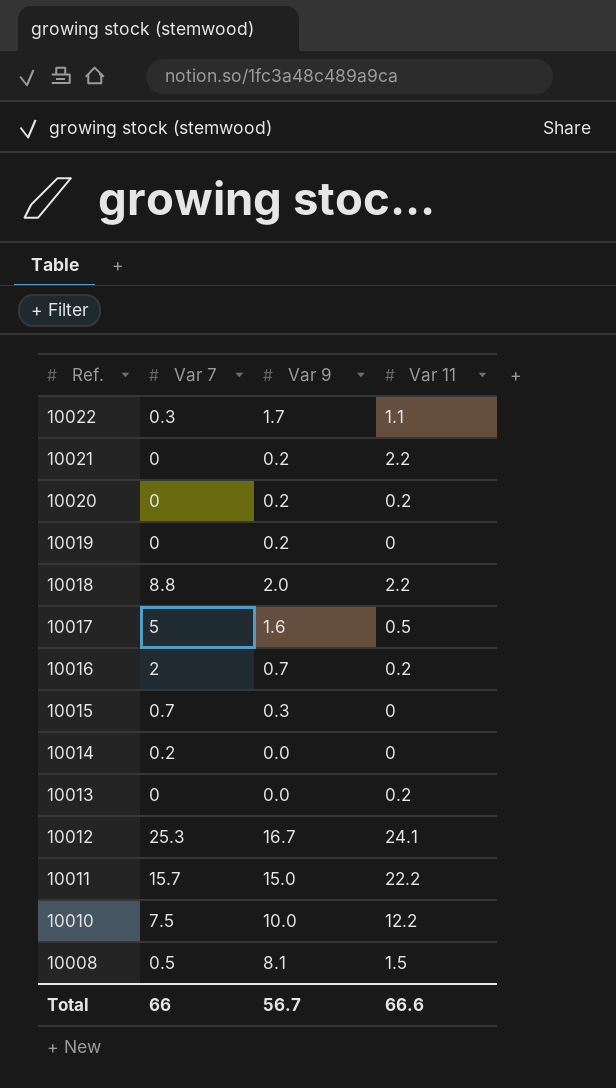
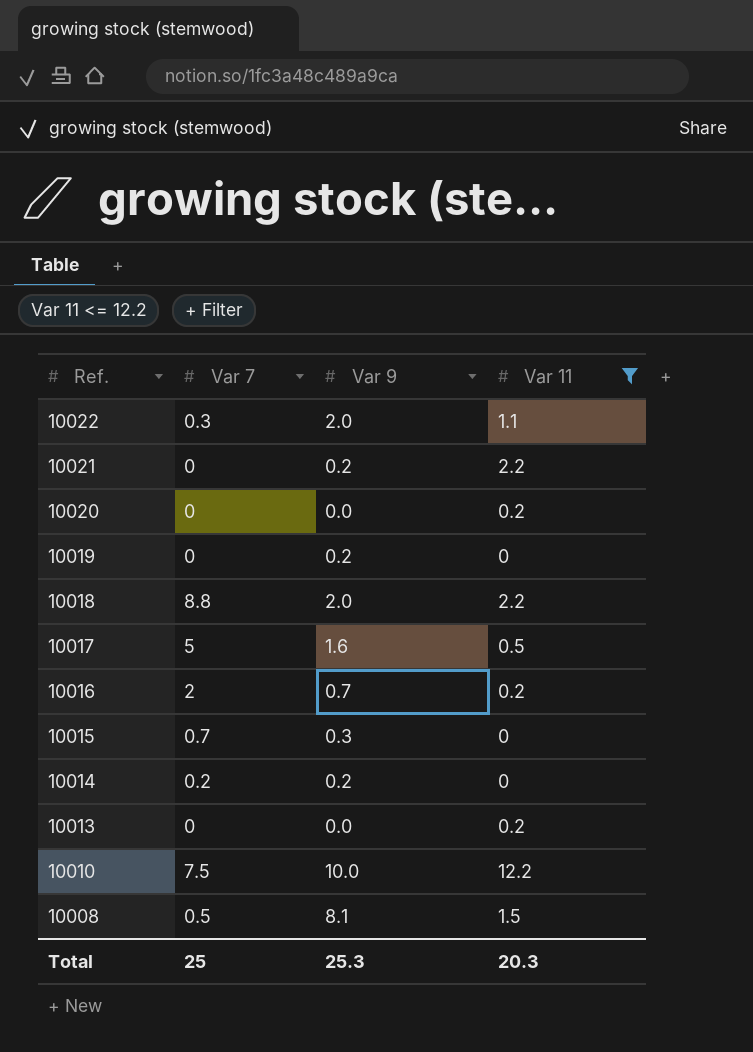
filter: none -> Var 11 <= 12.2
10022 | Var 9: 1.7 -> 2.0
10020 | Var 9: 0.2 -> 0.0
10014 | Var 9: 0.0 -> 0.2
Total | Var 7: 66 -> 25
Total | Var 9: 56.7 -> 25.3
Total | Var 11: 66.6 -> 20.3

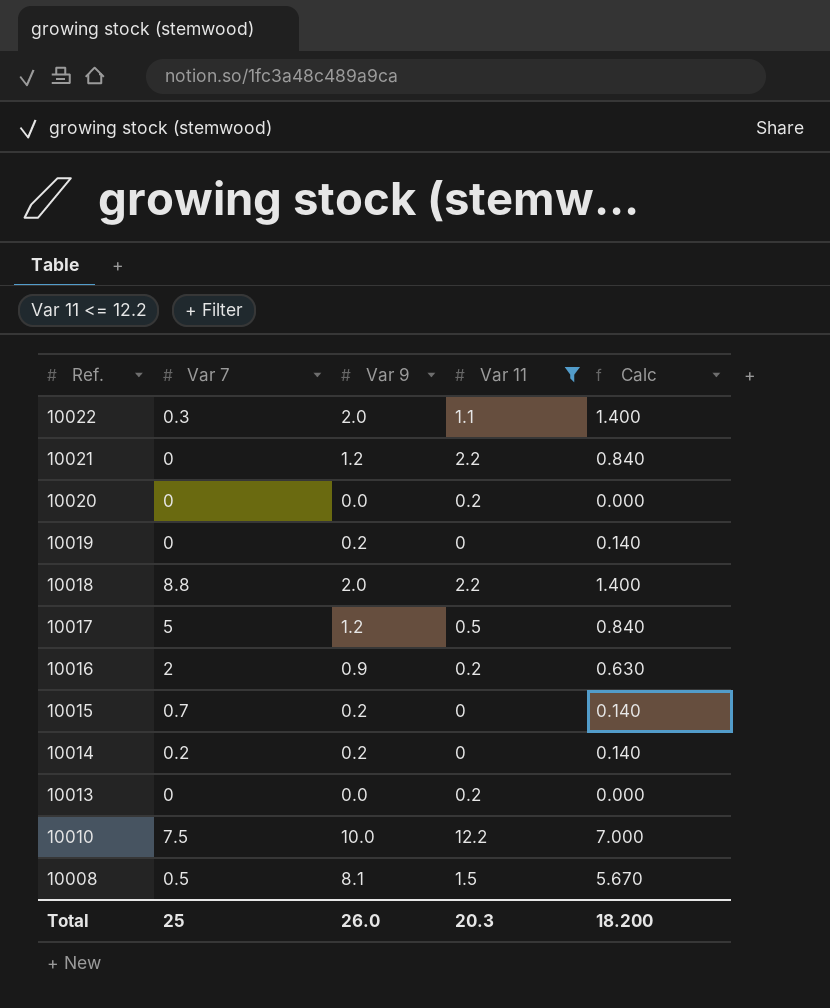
column Calc | formula: none -> [Var 9] * 0.7
10021 | Var 9: 0.2 -> 1.2
10017 | Var 9: 1.6 -> 1.2
10016 | Var 9: 0.7 -> 0.9
10015 | Var 9: 0.3 -> 0.2
Total | Var 9: 25.3 -> 26.0

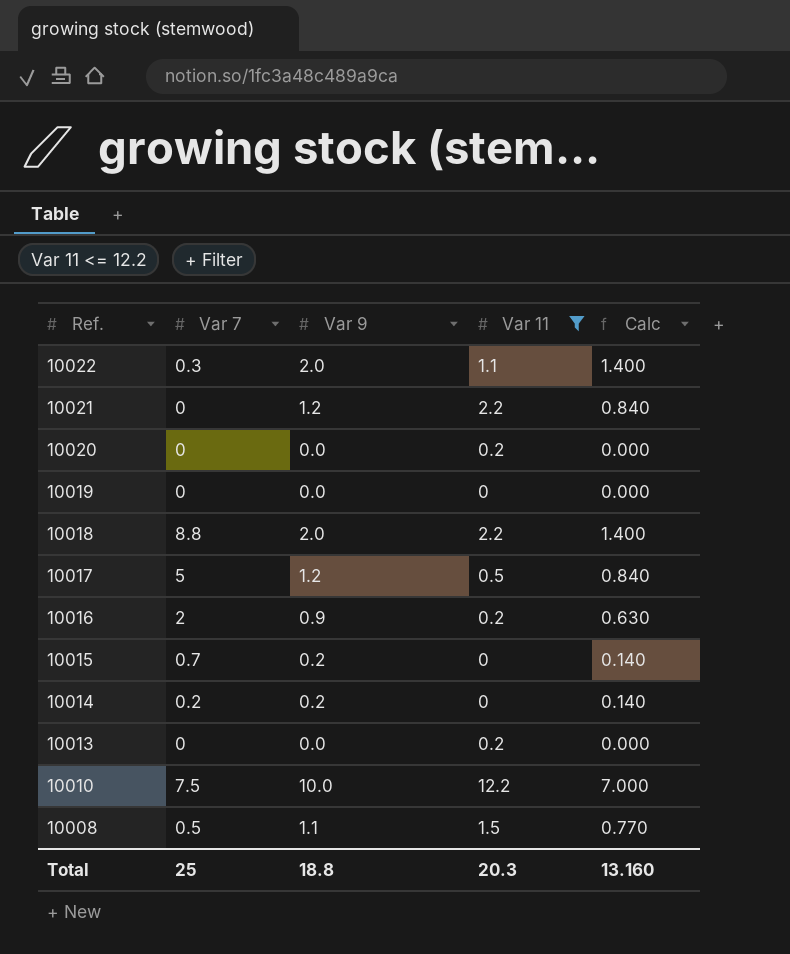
10019 | Var 9: 0.2 -> 0.0
10019 | Calc: 0.140 -> 0.000
10008 | Var 9: 8.1 -> 1.1
10008 | Calc: 5.670 -> 0.770
Total | Var 9: 26.0 -> 18.8
Total | Calc: 18.200 -> 13.160

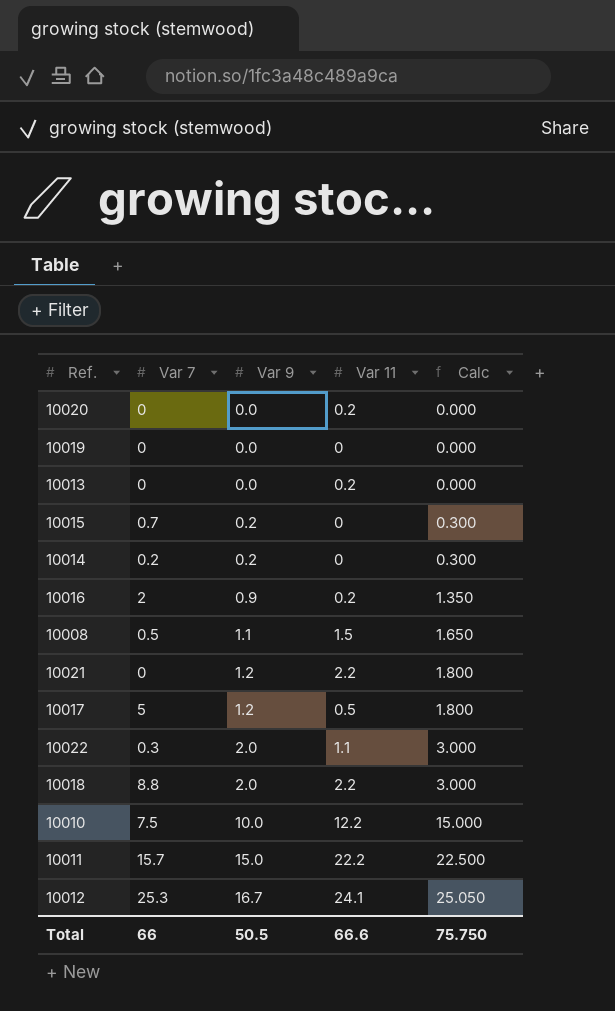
filter: Var 11 <= 12.2 -> none
row order: Ref. descending -> Var 9 ascending
column Calc | formula: [Var 9] * 0.7 -> [Var 9] * 1.5
Total | Var 7: 25 -> 66
Total | Var 9: 18.8 -> 50.5
Total | Var 11: 20.3 -> 66.6
Total | Calc: 13.160 -> 75.750

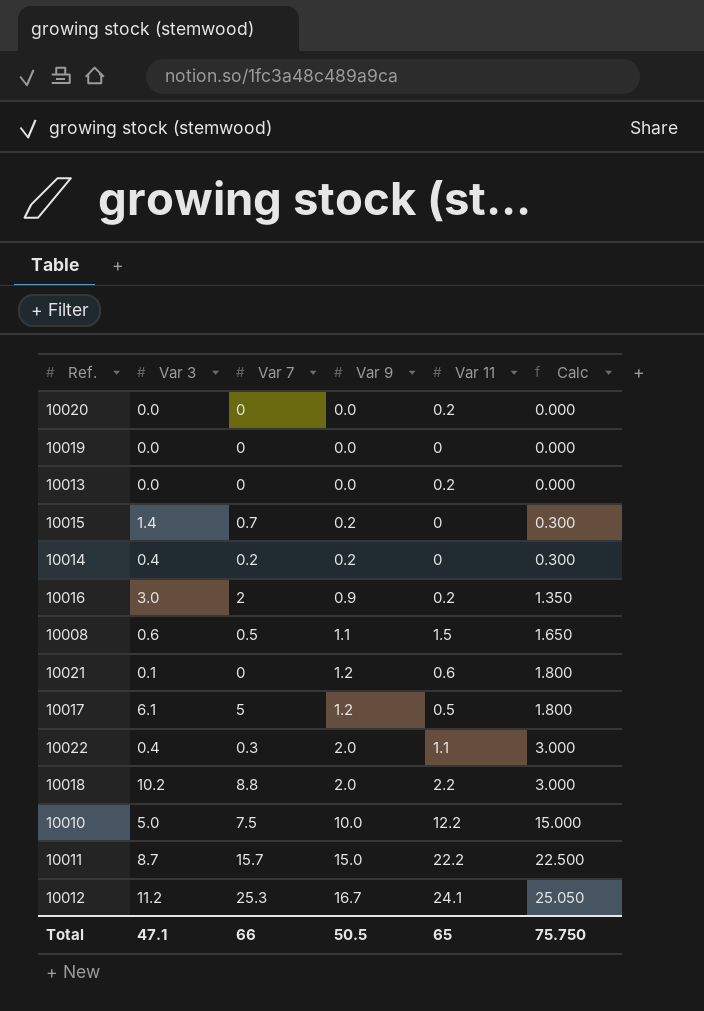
column Var 3 | position: none -> 2
10021 | Var 11: 2.2 -> 0.6
Total | Var 11: 66.6 -> 65

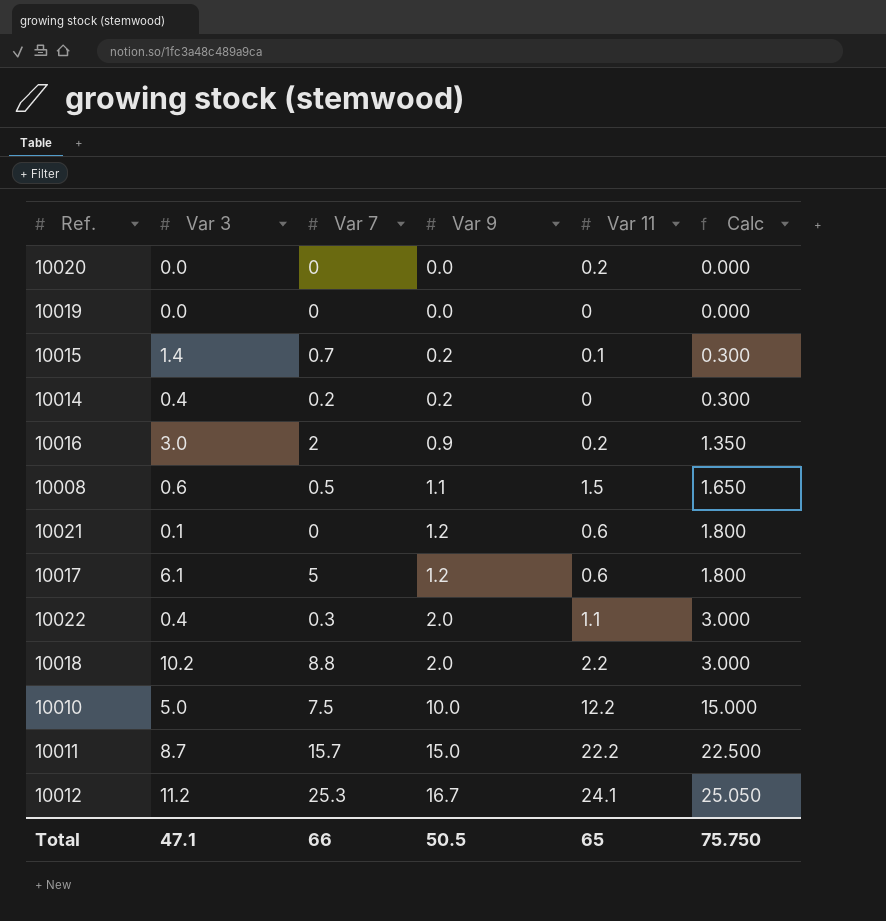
row 10013: 0.0 | 0 | 0.0 | 0.2 | 0.000 -> none
10015 | Var 11: 0 -> 0.1
10017 | Var 11: 0.5 -> 0.6

